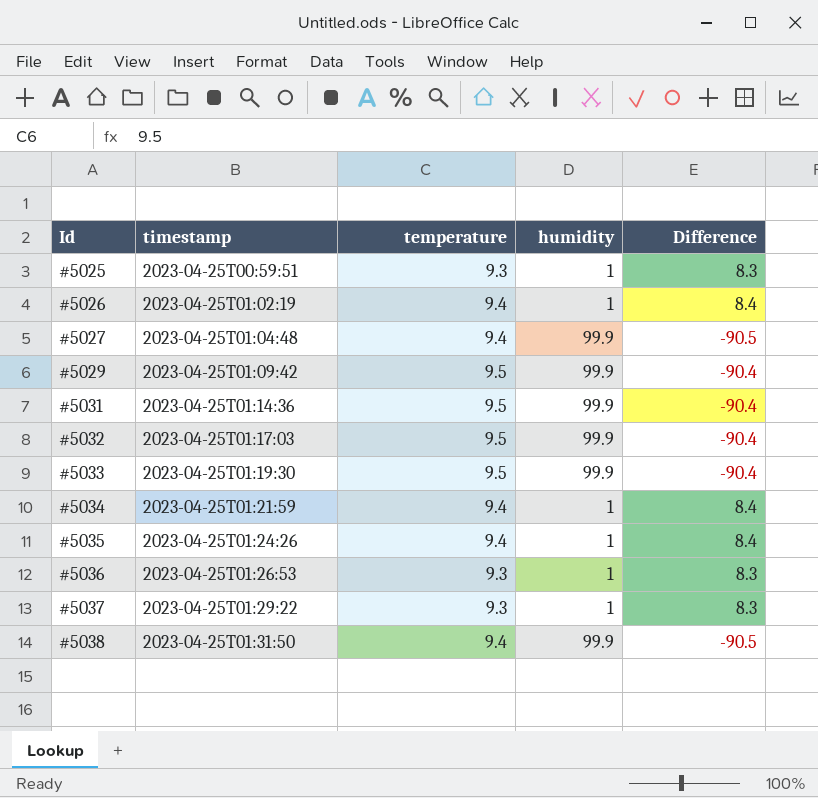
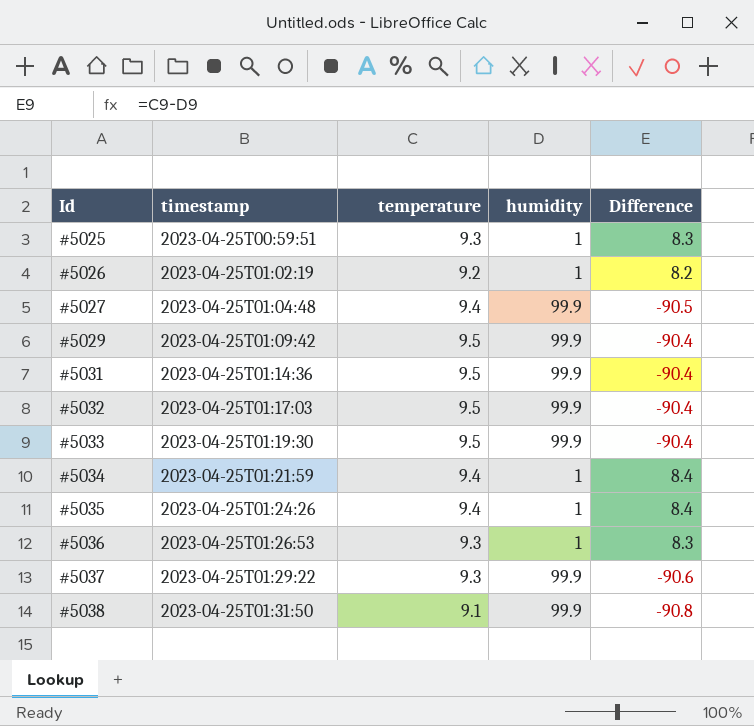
#5026 | temperature: 9.4 -> 9.2
#5026 | Difference: 8.4 -> 8.2
#5037 | humidity: 1 -> 99.9
#5037 | Difference: 8.3 -> -90.6
#5038 | temperature: 9.4 -> 9.1
#5038 | Difference: -90.5 -> -90.8

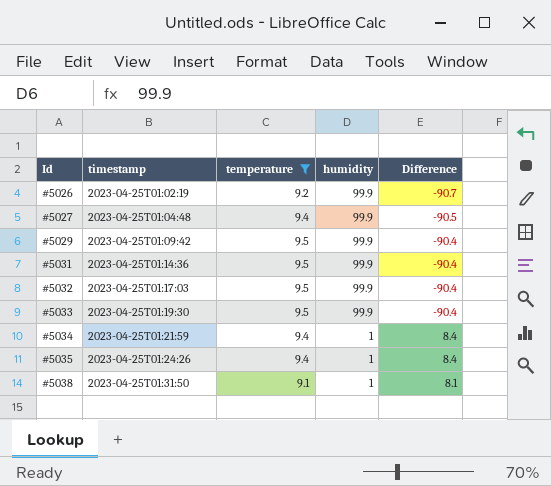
filter: none -> temperature != 9.3
#5026 | humidity: 1 -> 99.9
#5026 | Difference: 8.2 -> -90.7
#5038 | humidity: 99.9 -> 1
#5038 | Difference: -90.8 -> 8.1

